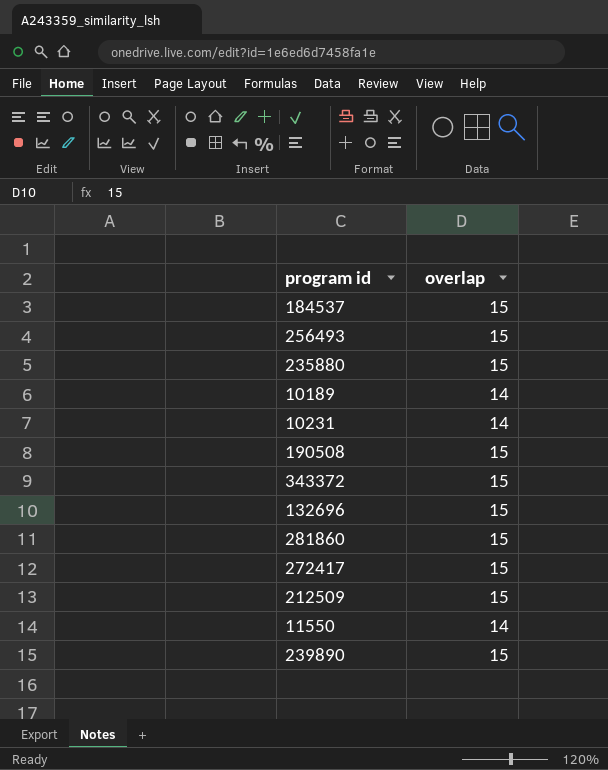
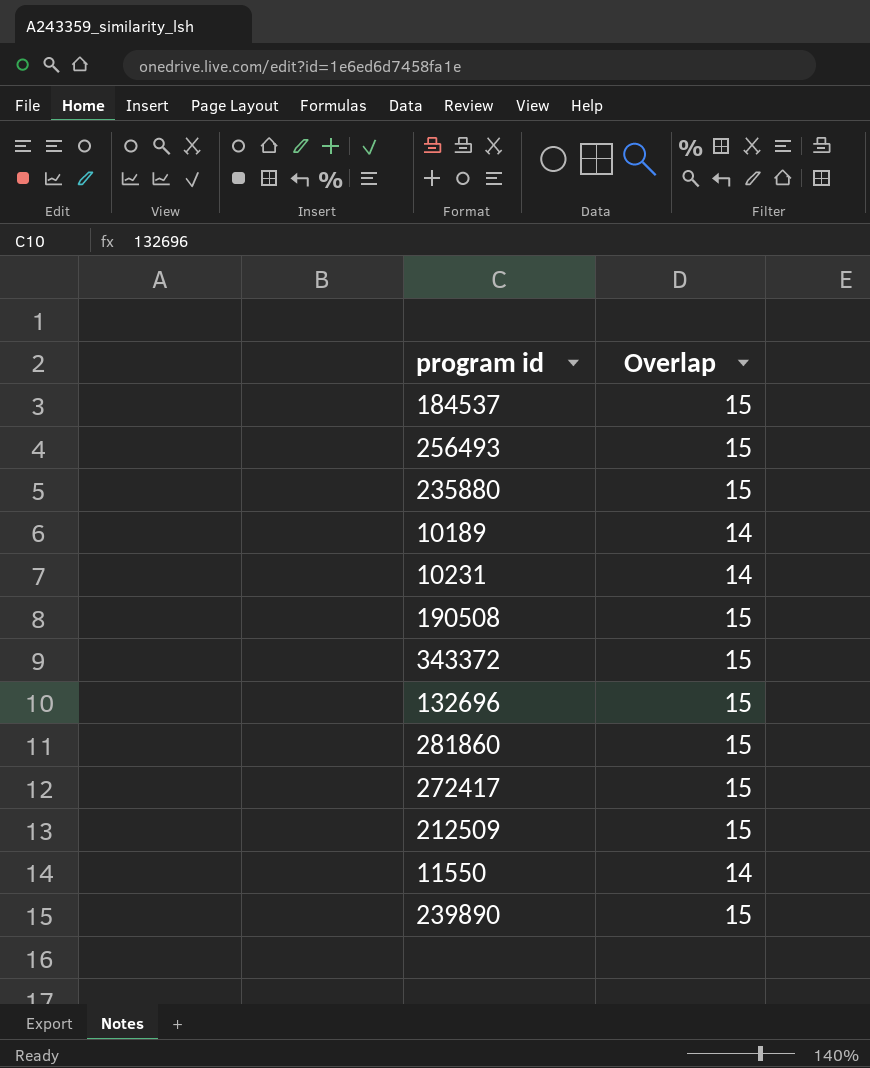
column name: overlap -> Overlap

